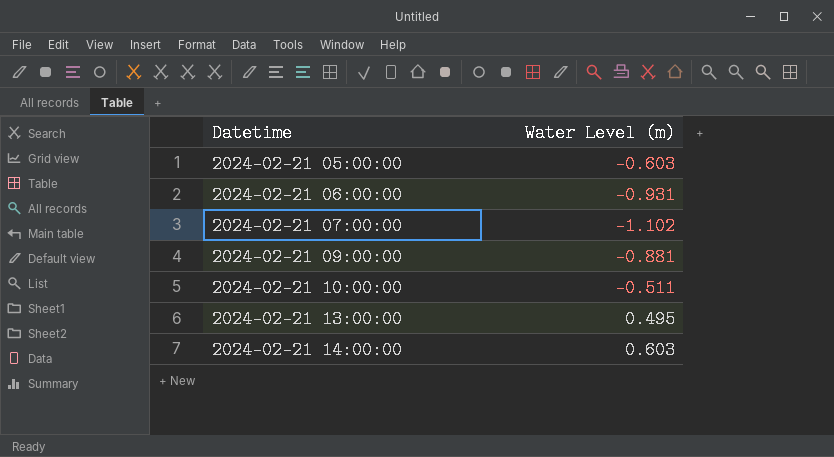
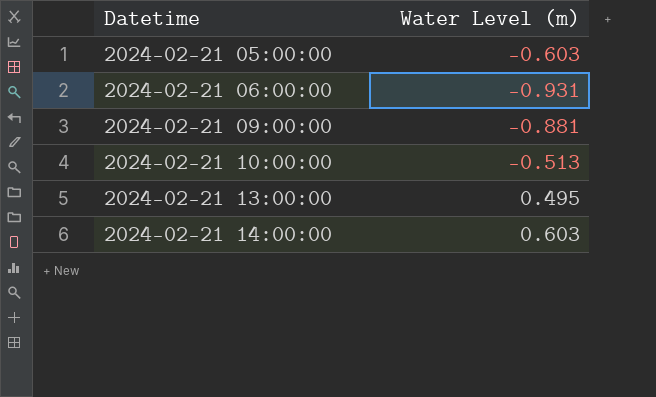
row 2024-02-21 07:00:00: -1.102 -> none
2024-02-21 10:00:00 | Water Level (m): -0.511 -> -0.513

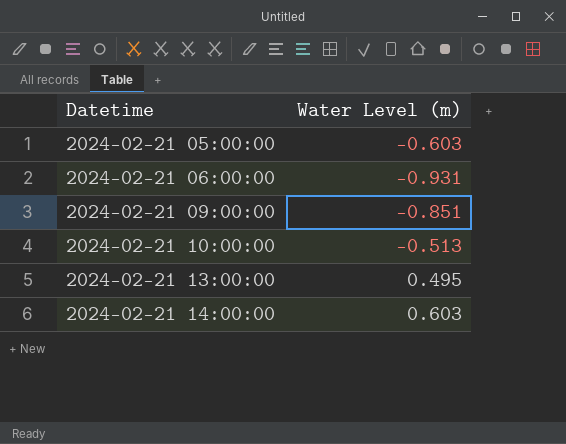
2024-02-21 09:00:00 | Water Level (m): -0.881 -> -0.851

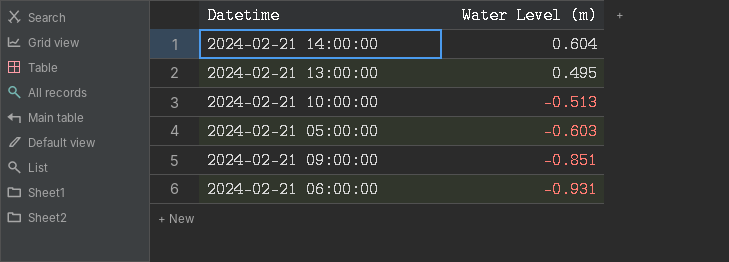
row order: Datetime ascending -> Water Level (m) descending
2024-02-21 14:00:00 | Water Level (m): 0.603 -> 0.604

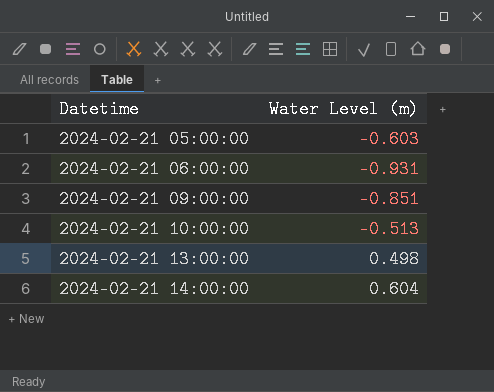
row order: Water Level (m) descending -> Datetime ascending
2024-02-21 13:00:00 | Water Level (m): 0.495 -> 0.498

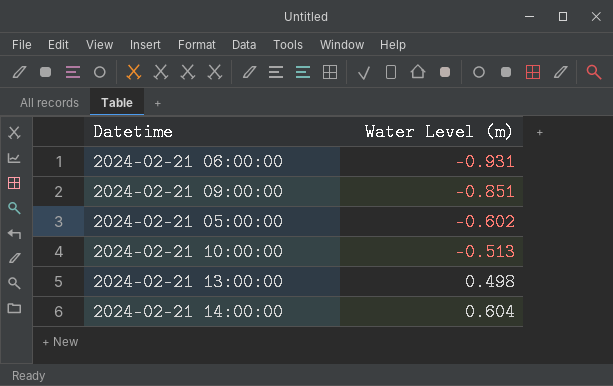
row order: Datetime ascending -> Water Level (m) ascending
2024-02-21 05:00:00 | Water Level (m): -0.603 -> -0.602

